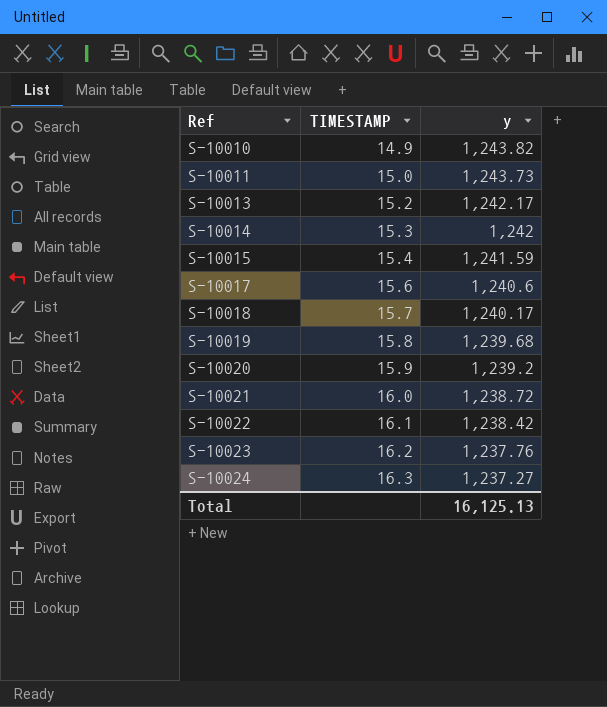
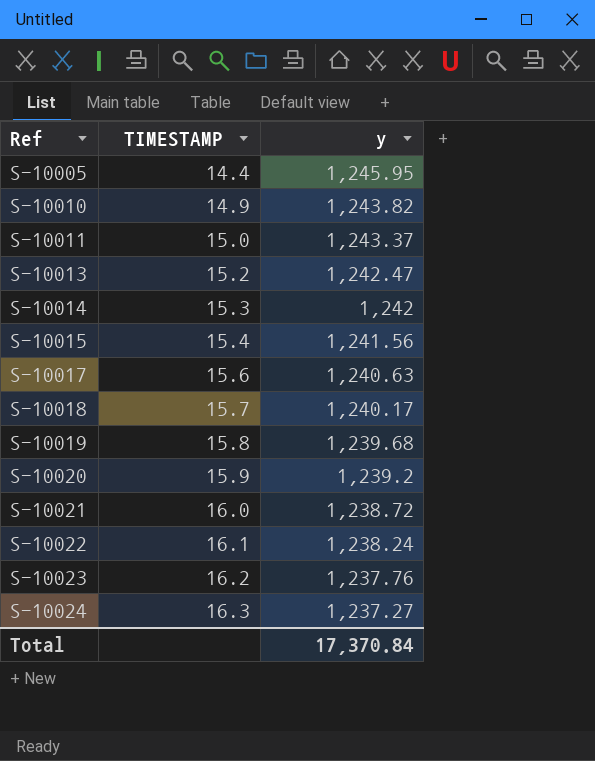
row S-10005: none -> 14.4 | 1,245.95
S-10011 | y: 1,243.73 -> 1,243.37
S-10013 | y: 1,242.17 -> 1,242.47
S-10015 | y: 1,241.59 -> 1,241.56
S-10017 | y: 1,240.6 -> 1,240.63
S-10022 | y: 1,238.42 -> 1,238.24
Total | y: 16,125.13 -> 17,370.84

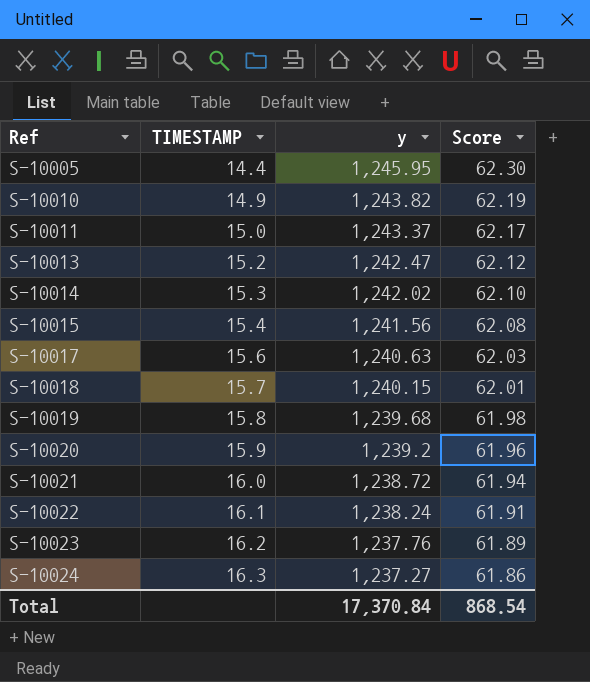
column Score | formula: none -> [y] * 0.05
S-10014 | y: 1,242 -> 1,242.02
S-10018 | y: 1,240.17 -> 1,240.15

